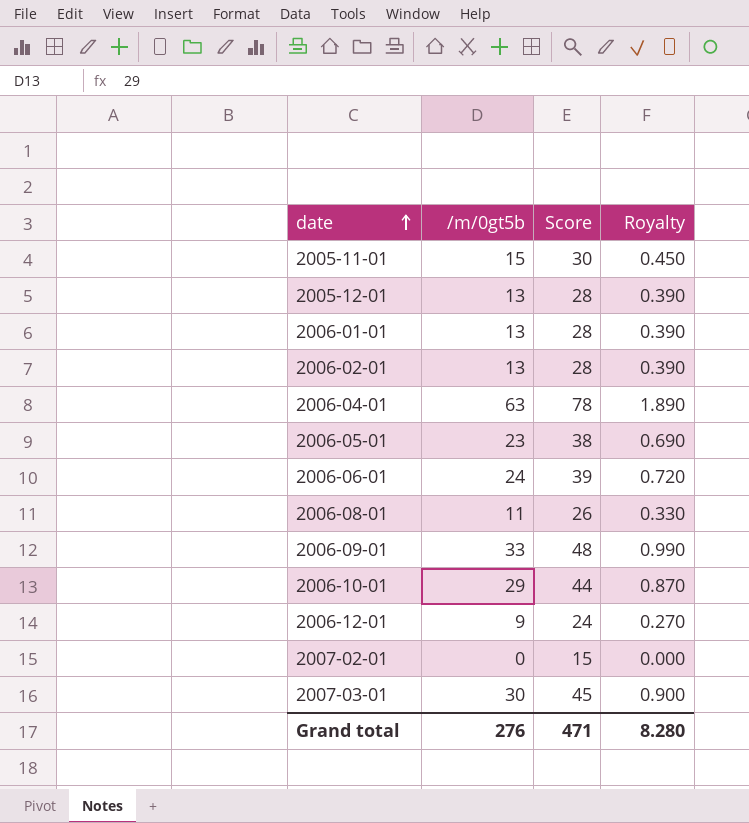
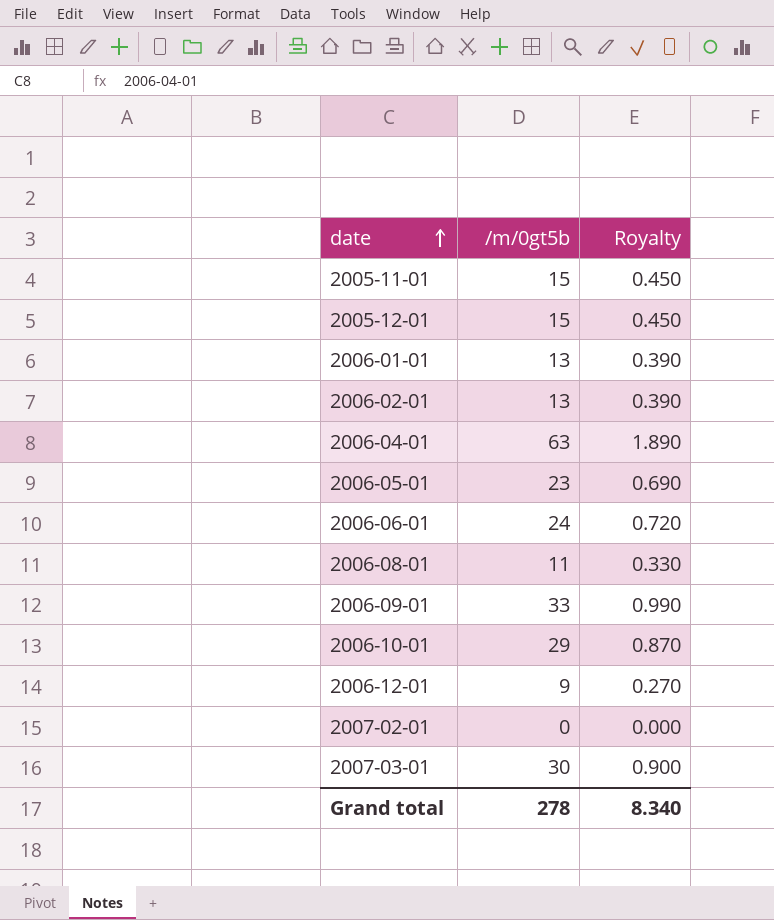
column Score | formula: [/m/0gt5b] + 15 -> none
2005-12-01 | /m/0gt5b: 13 -> 15
2005-12-01 | Royalty: 0.390 -> 0.450
Grand total | /m/0gt5b: 276 -> 278
Grand total | Royalty: 8.280 -> 8.340

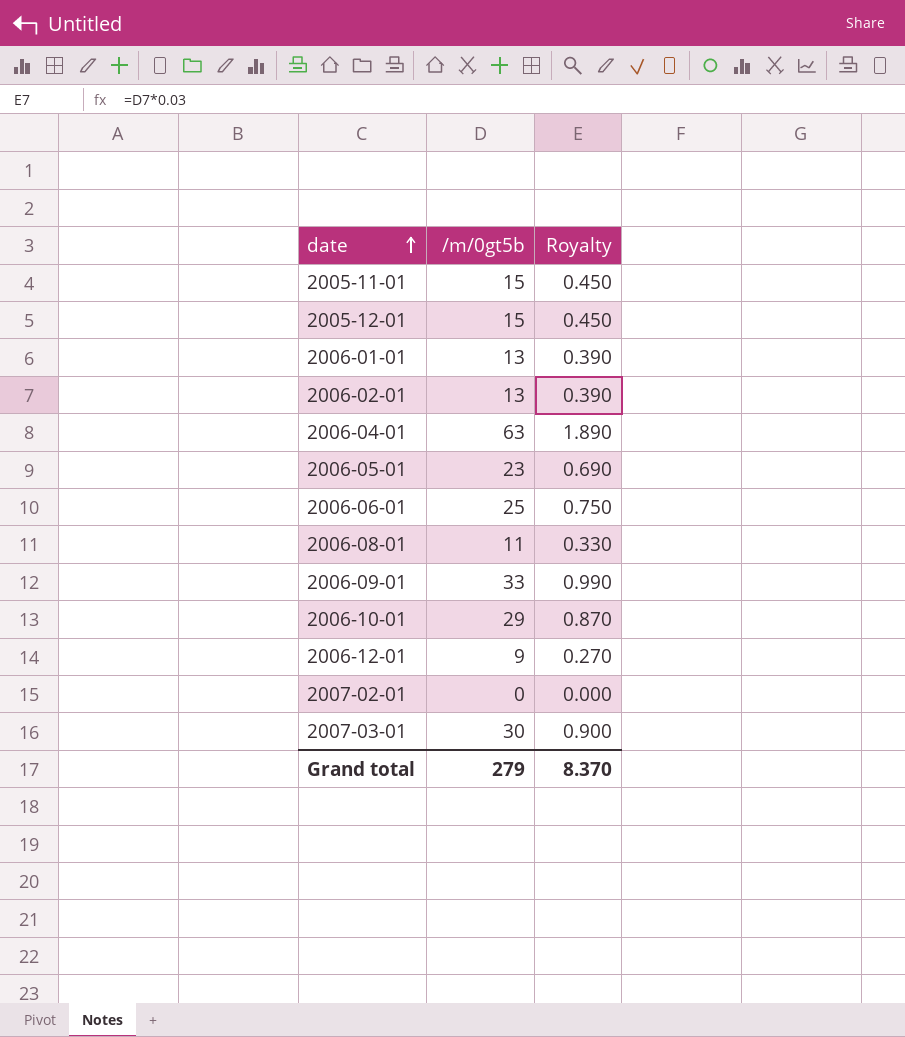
2006-06-01 | /m/0gt5b: 24 -> 25
2006-06-01 | Royalty: 0.720 -> 0.750
Grand total | /m/0gt5b: 278 -> 279
Grand total | Royalty: 8.340 -> 8.370

